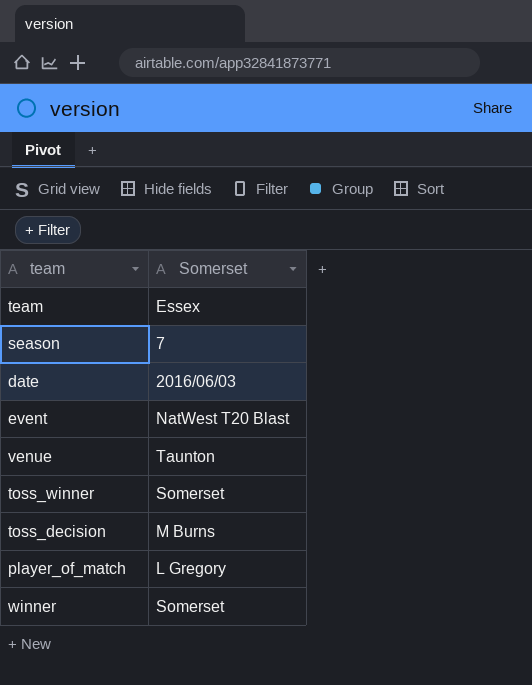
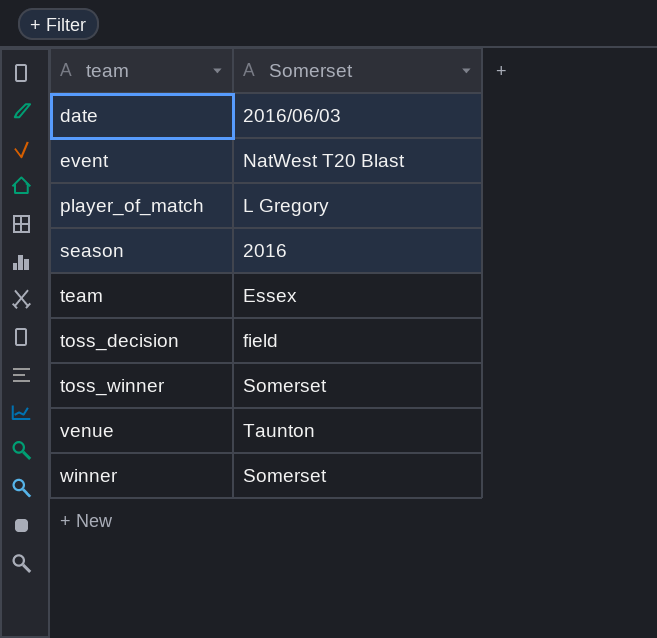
row order: none -> team ascending
season | Somerset: 7 -> 2016
toss_decision | Somerset: M Burns -> field

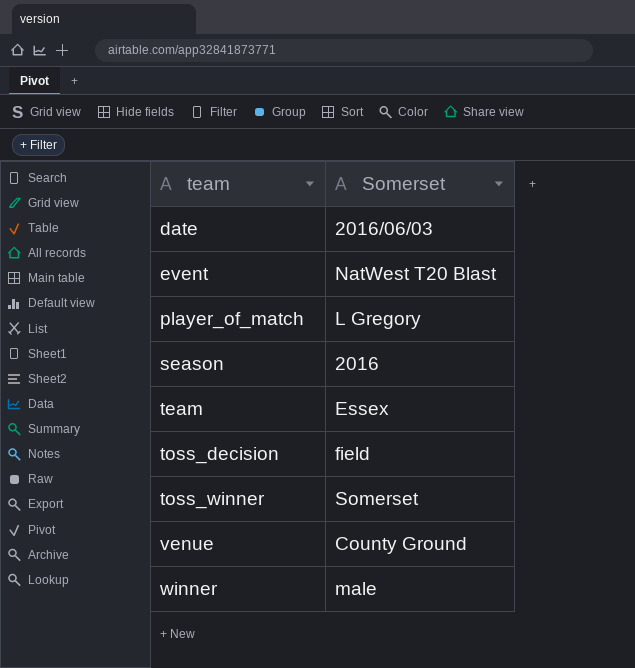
venue | Somerset: Taunton -> County Ground
winner | Somerset: Somerset -> male

